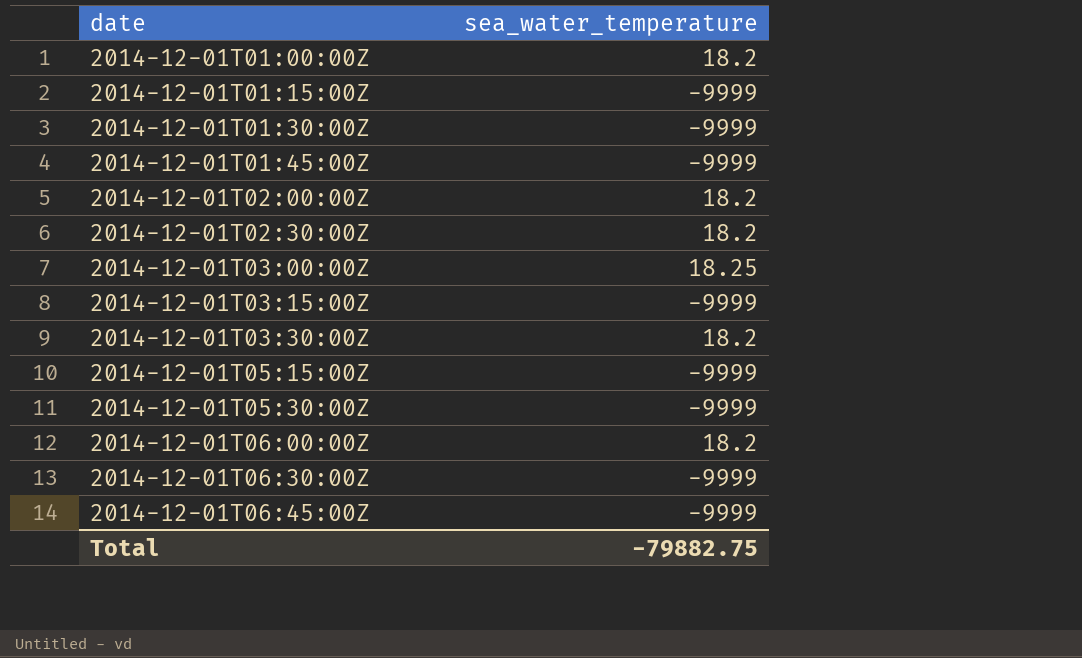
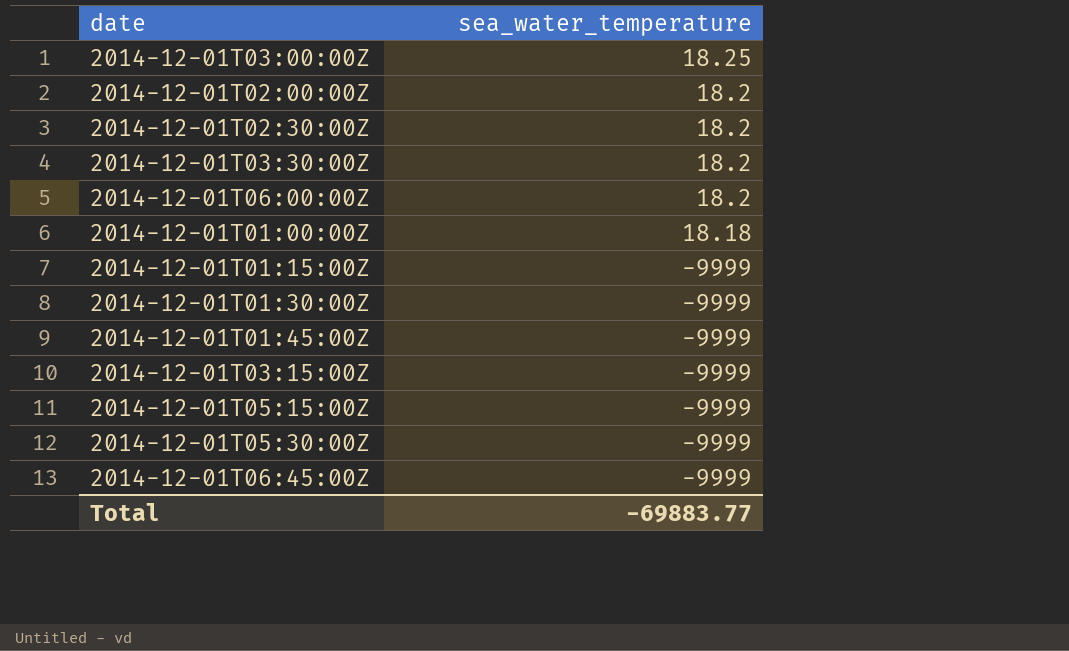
row order: date ascending -> sea_water_temperature descending
row 2014-12-01T06:30:00Z: -9999 -> none
2014-12-01T01:00:00Z | sea_water_temperature: 18.2 -> 18.18
Total | sea_water_temperature: -79882.75 -> -69883.77

